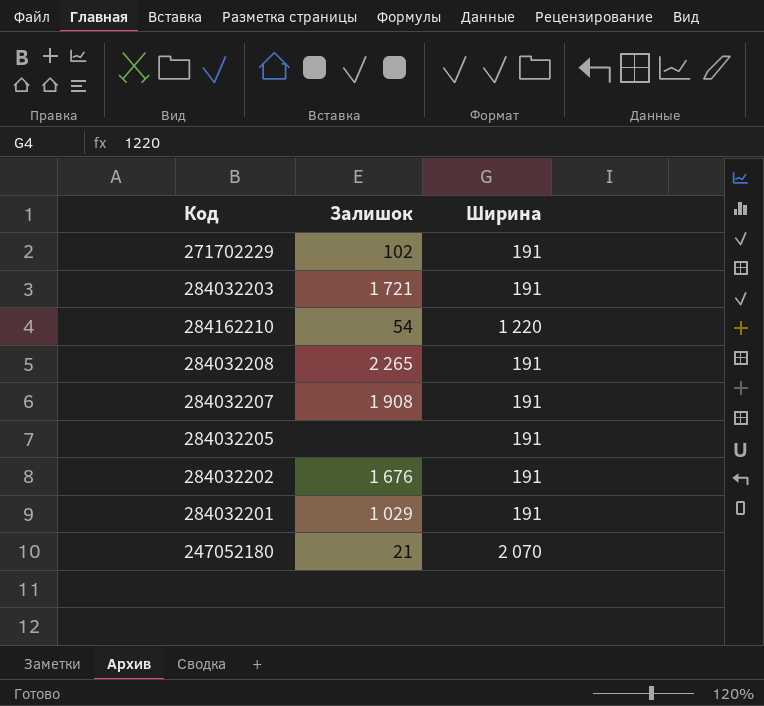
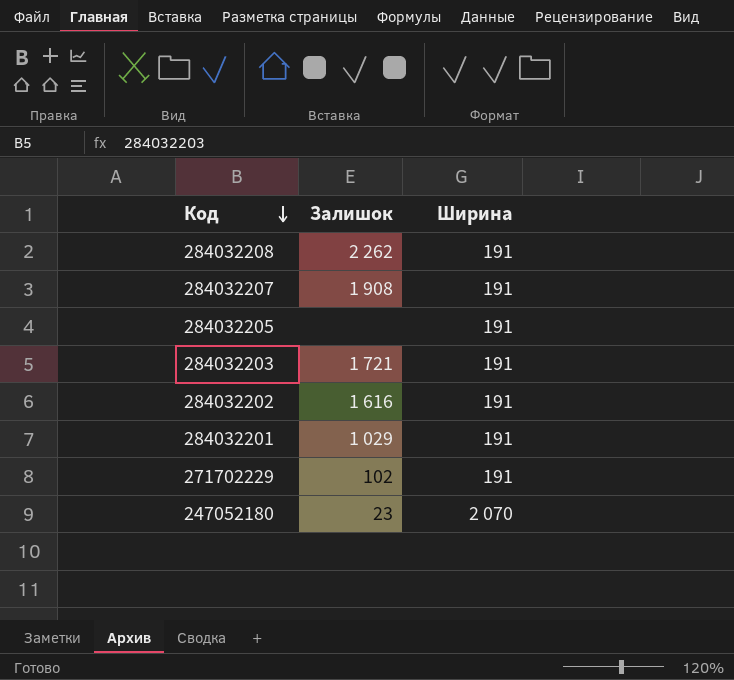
row order: none -> Код descending
row 284162210: 54 | 1 220 -> none
284032208 | Залишок: 2 265 -> 2 262
284032202 | Залишок: 1 676 -> 1 616
247052180 | Залишок: 21 -> 23

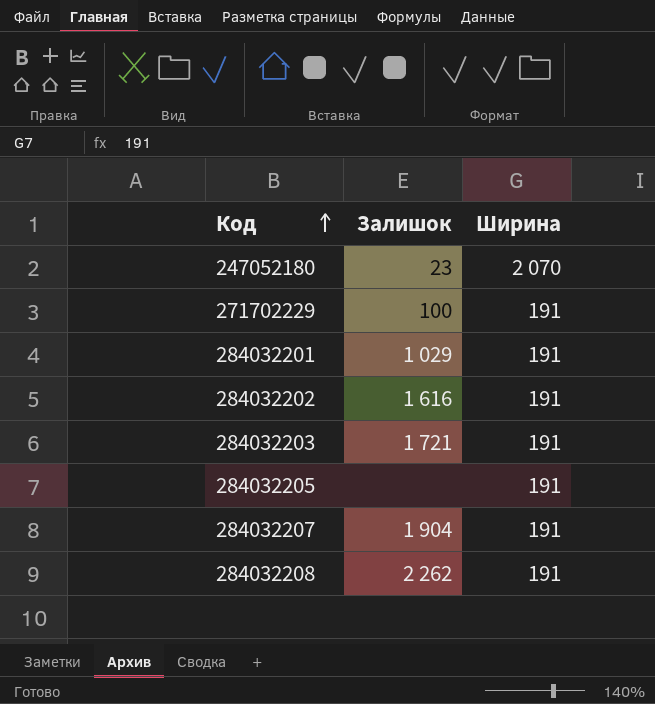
row order: Код descending -> Код ascending
271702229 | Залишок: 102 -> 100
284032207 | Залишок: 1 908 -> 1 904

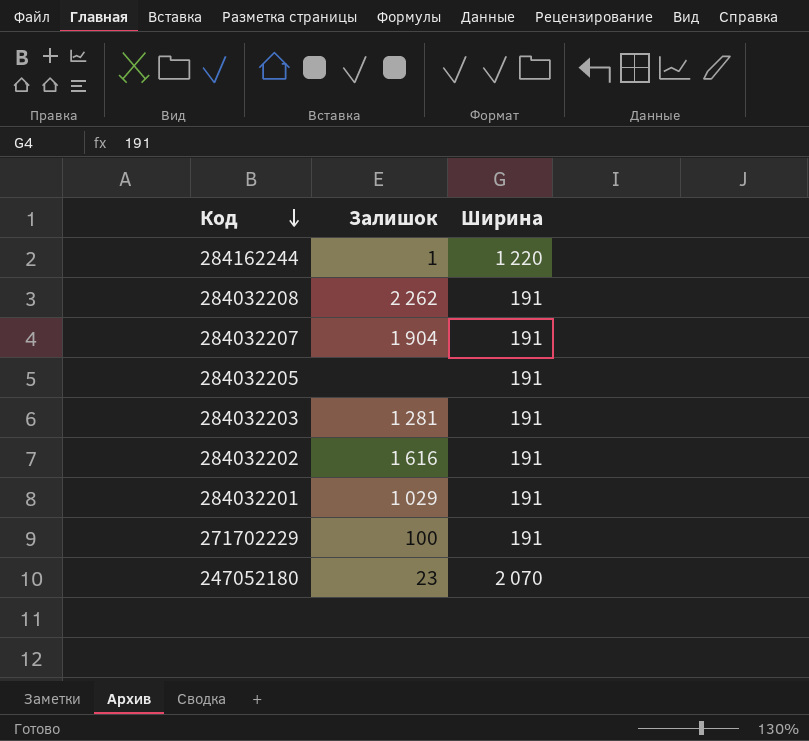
row order: Код ascending -> Код descending
row 284162244: none -> 1 | 1 220
284032203 | Залишок: 1 721 -> 1 281

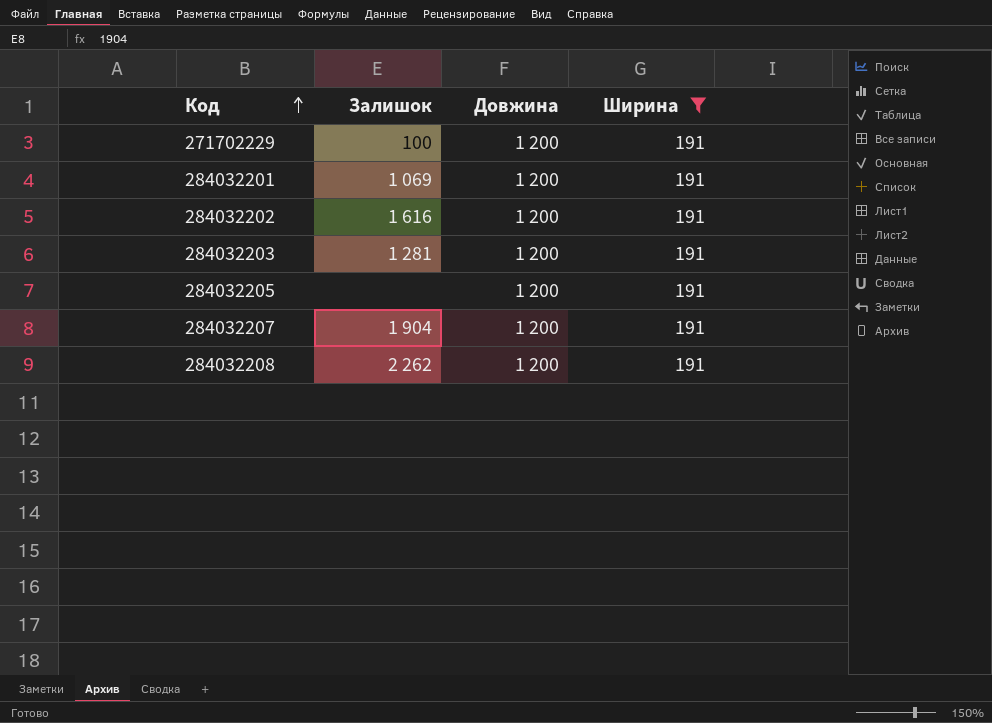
filter: none -> Ширина = 191
row order: Код descending -> Код ascending
column Довжина | position: none -> 3
284032201 | Залишок: 1 029 -> 1 069

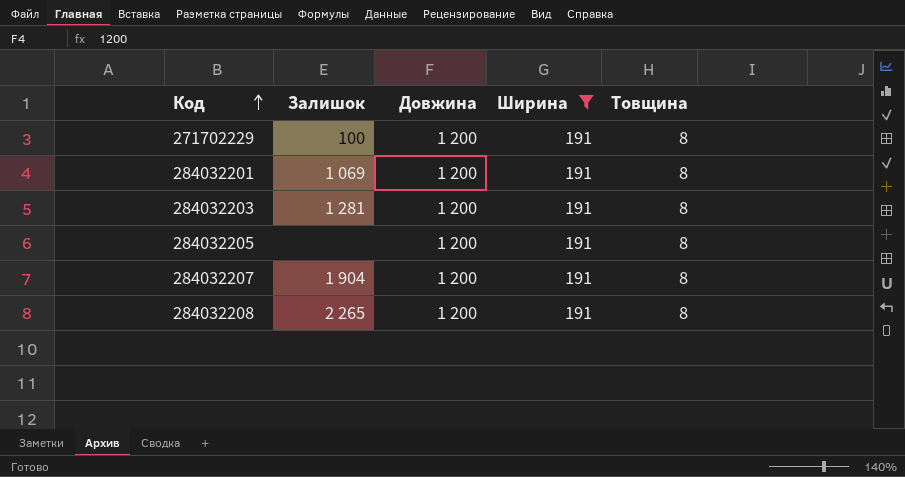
column Товщина | position: none -> 5
row 284032202: 1 616 | 1 200 | 191 -> none
284032208 | Залишок: 2 262 -> 2 265

